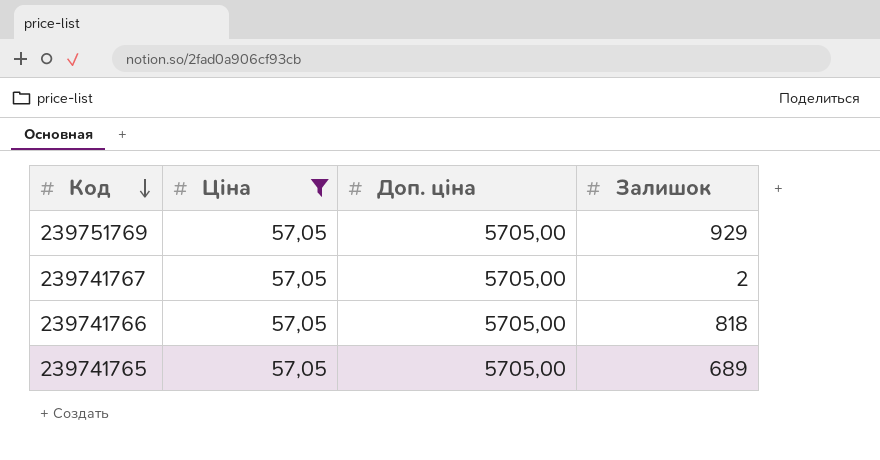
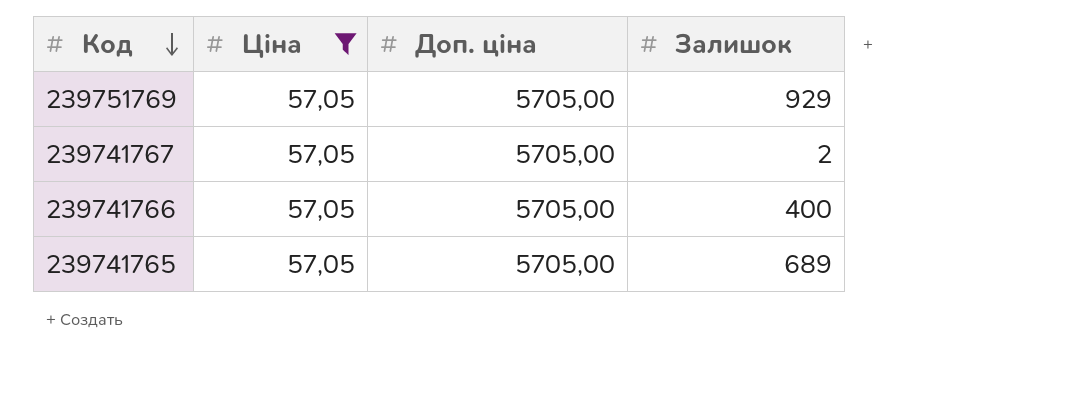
239741766 | Залишок: 818 -> 400

